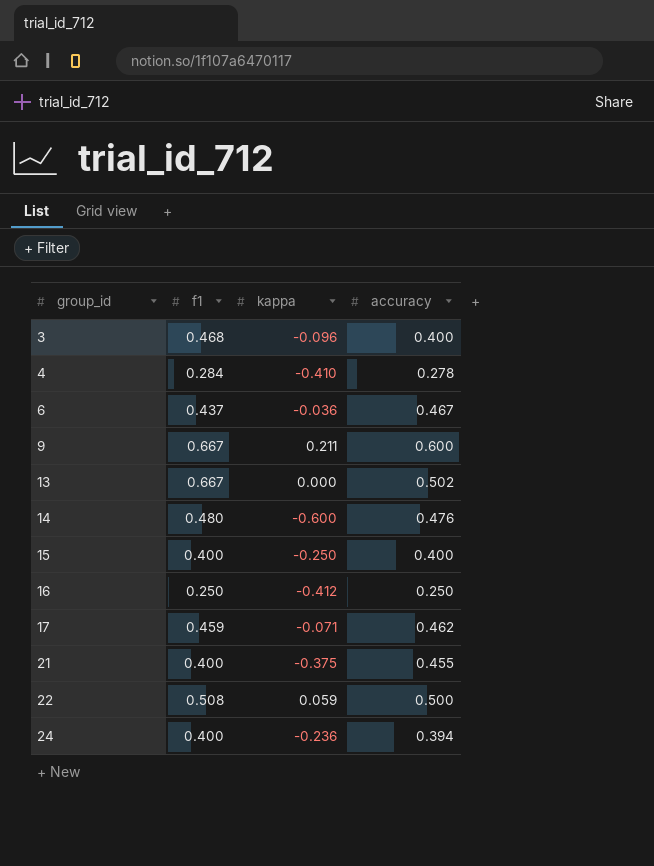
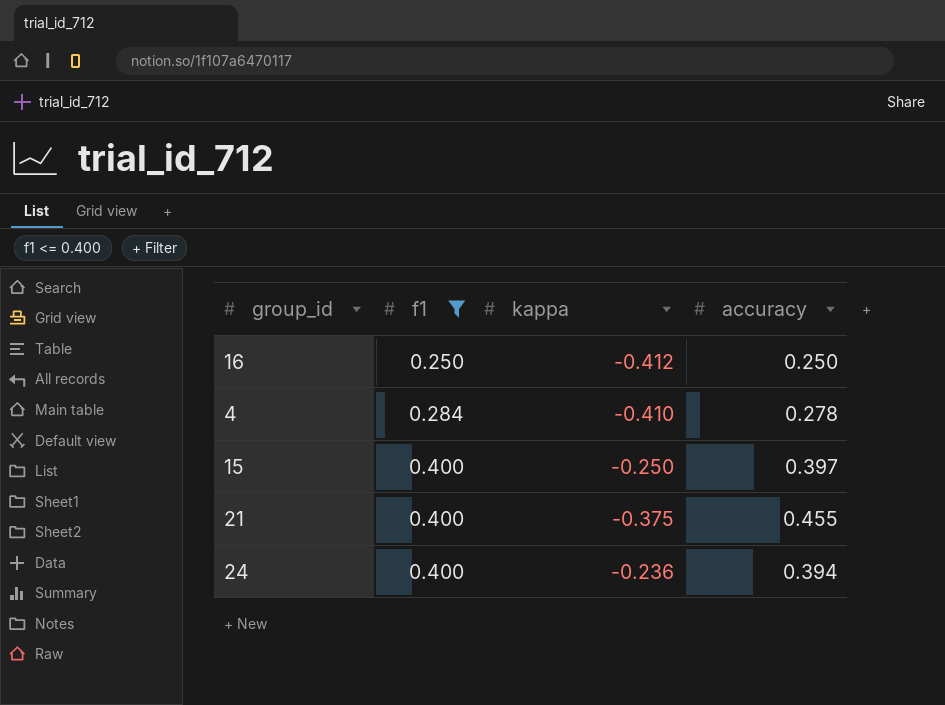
filter: none -> f1 <= 0.400
row order: group_id ascending -> f1 ascending
15 | accuracy: 0.400 -> 0.397

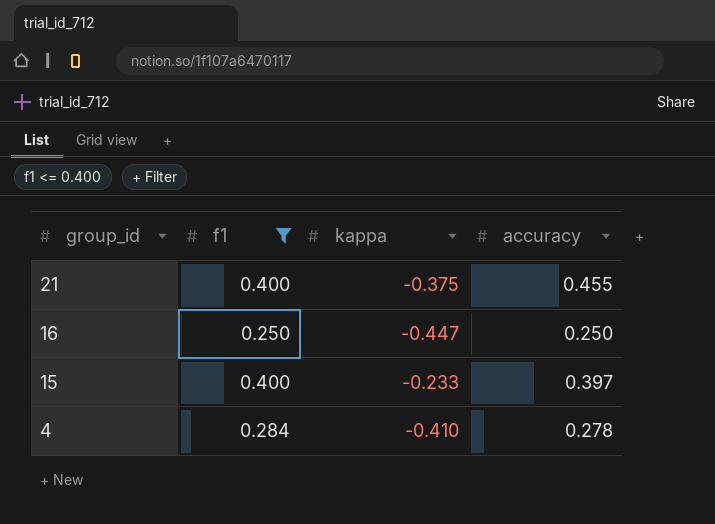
row order: f1 ascending -> group_id descending
row 24: 0.400 | -0.236 | 0.394 -> none
16 | kappa: -0.412 -> -0.447
15 | kappa: -0.250 -> -0.233

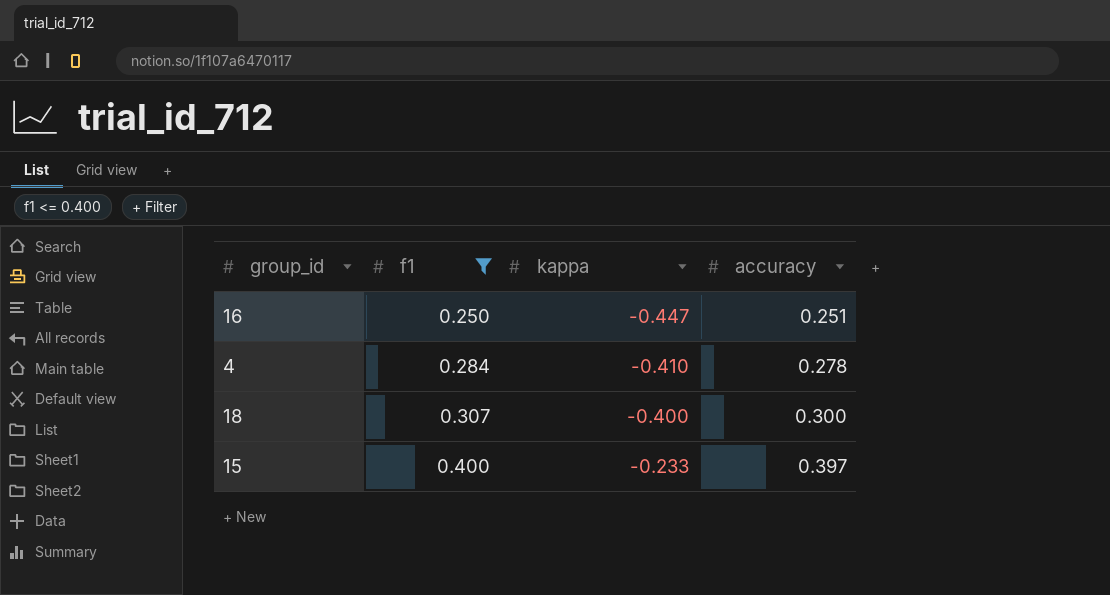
row order: group_id descending -> f1 ascending
row 21: 0.400 | -0.375 | 0.455 -> none
16 | accuracy: 0.250 -> 0.251
row 18: none -> 0.307 | -0.400 | 0.300

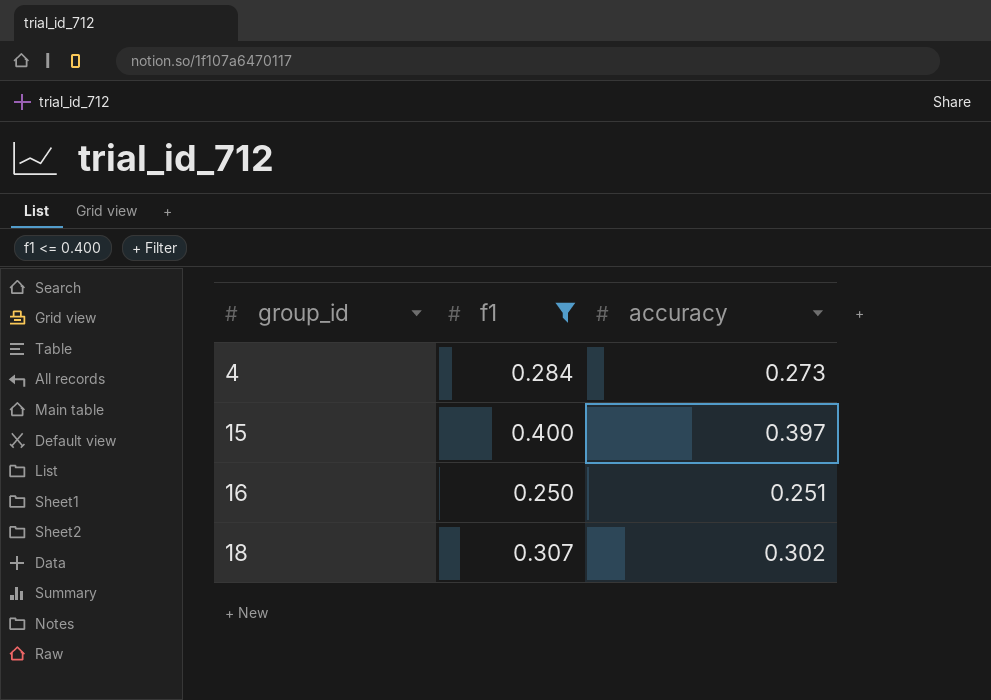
row order: f1 ascending -> group_id ascending
column kappa | position: 3 -> none
4 | accuracy: 0.278 -> 0.273
18 | accuracy: 0.300 -> 0.302

